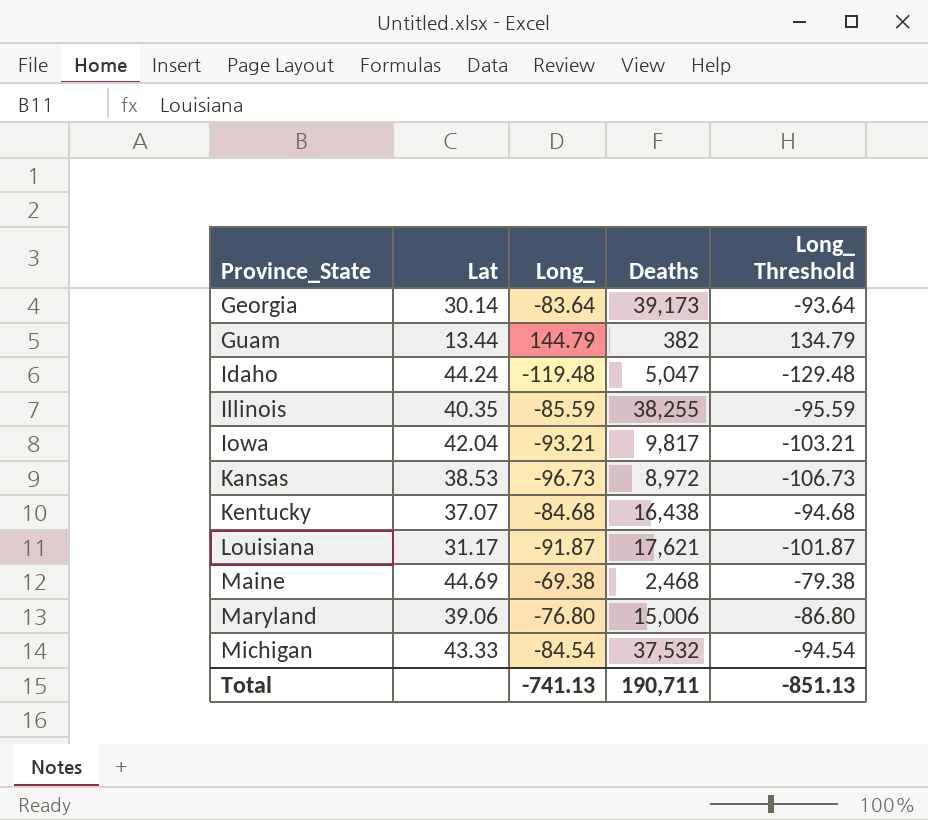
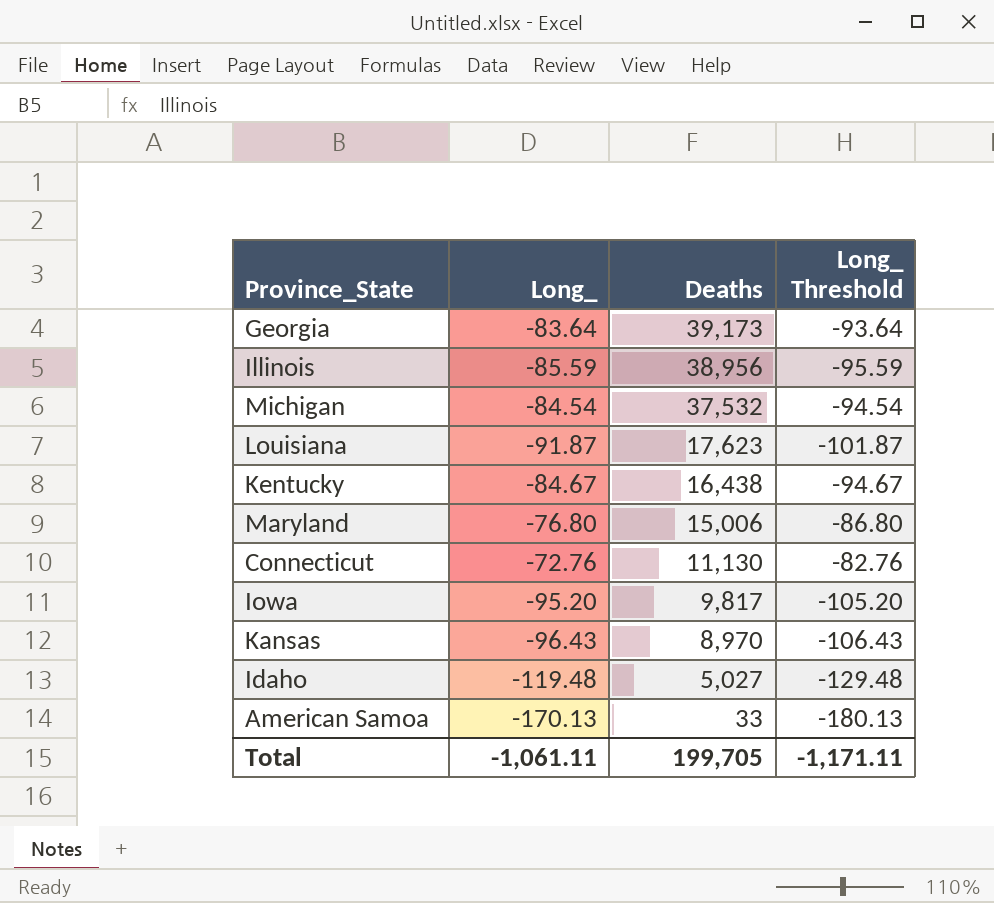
row order: Province_State ascending -> Deaths descending
column Lat | position: 2 -> none
row Guam: 13.44 | 144.79 | 382 | 134.79 -> none
row Maine: 44.69 | -69.38 | 2,468 | -79.38 -> none
Illinois | Deaths: 38,255 -> 38,956
Louisiana | Deaths: 17,621 -> 17,623
Kentucky | Long_: -84.68 -> -84.67
Kentucky | Long_ Threshold: -94.68 -> -94.67
row Connecticut: none -> -72.76 | 11,130 | -82.76
Iowa | Long_: -93.21 -> -95.20
Iowa | Long_ Threshold: -103.21 -> -105.20
Kansas | Long_: -96.73 -> -96.43
Kansas | Deaths: 8,972 -> 8,970
Kansas | Long_ Threshold: -106.73 -> -106.43
Idaho | Deaths: 5,047 -> 5,027
row American Samoa: none -> -170.13 | 33 | -180.13
Total | Long_: -741.13 -> -1,061.11
Total | Deaths: 190,711 -> 199,705
Total | Long_ Threshold: -851.13 -> -1,171.11

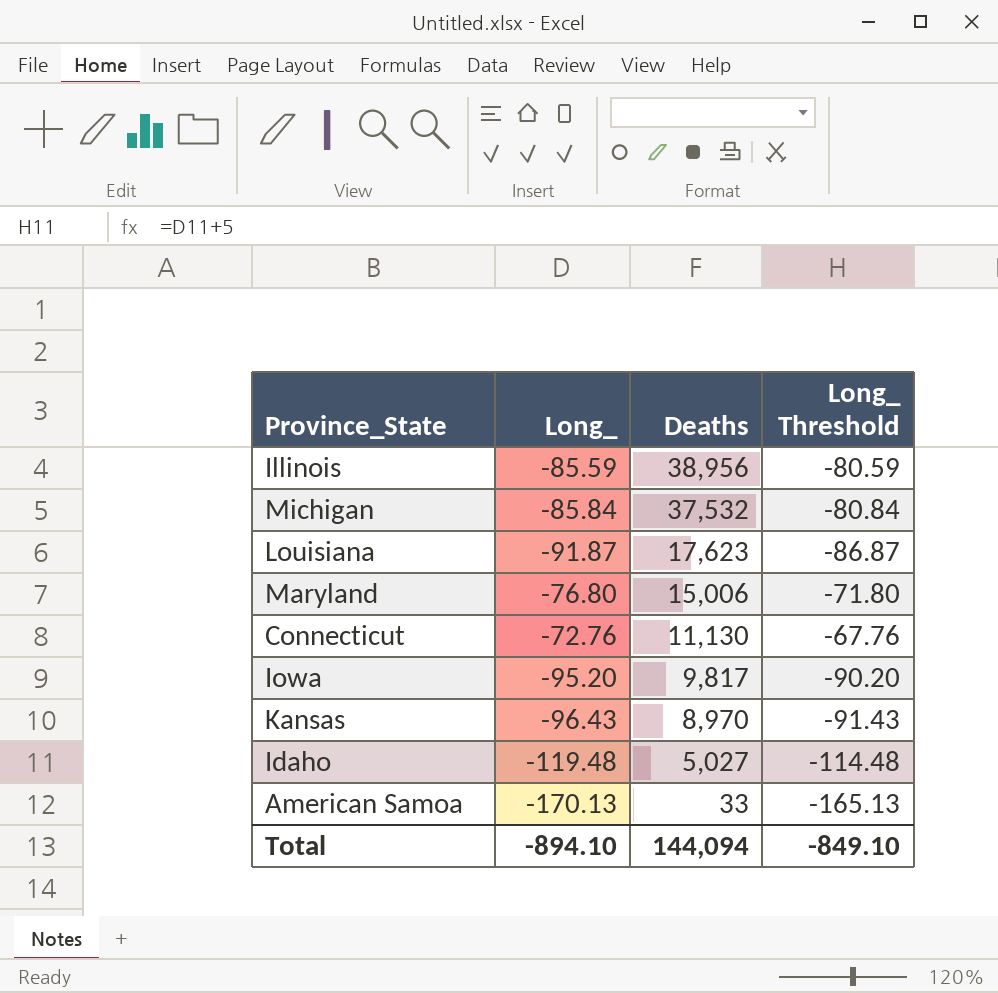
column Long_ Threshold | formula: [Long_] - 10 -> [Long_] + 5
row Georgia: -83.64 | 39,173 | -93.64 -> none
row Kentucky: -84.67 | 16,438 | -94.67 -> none
Michigan | Long_: -84.54 -> -85.84
Total | Long_: -1,061.11 -> -894.10
Total | Deaths: 199,705 -> 144,094
Total | Long_ Threshold: -1,171.11 -> -849.10

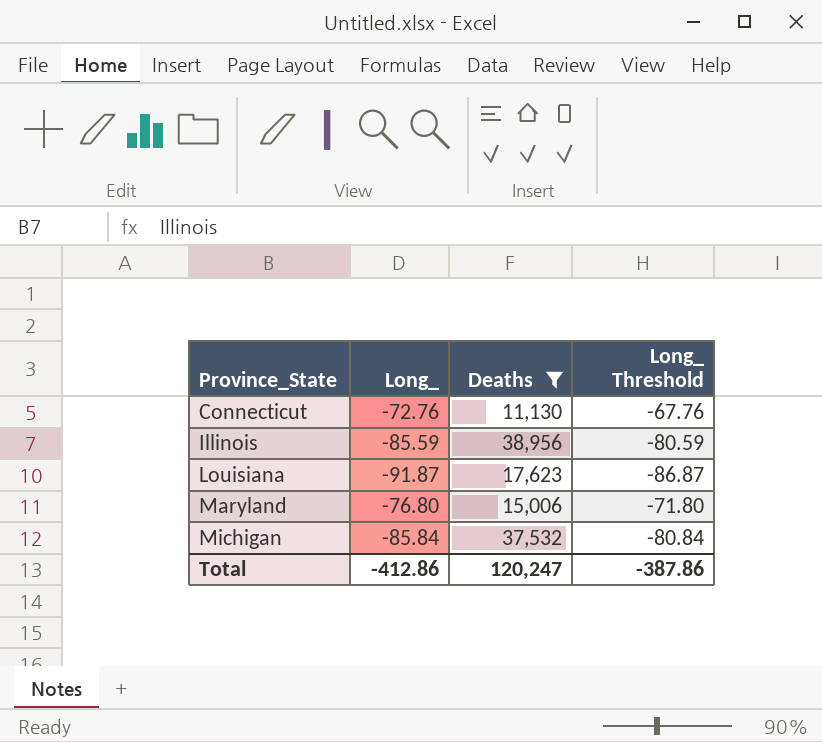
filter: none -> Deaths >= 11,130
row order: Deaths descending -> Province_State ascending
Total | Long_: -894.10 -> -412.86
Total | Deaths: 144,094 -> 120,247
Total | Long_ Threshold: -849.10 -> -387.86

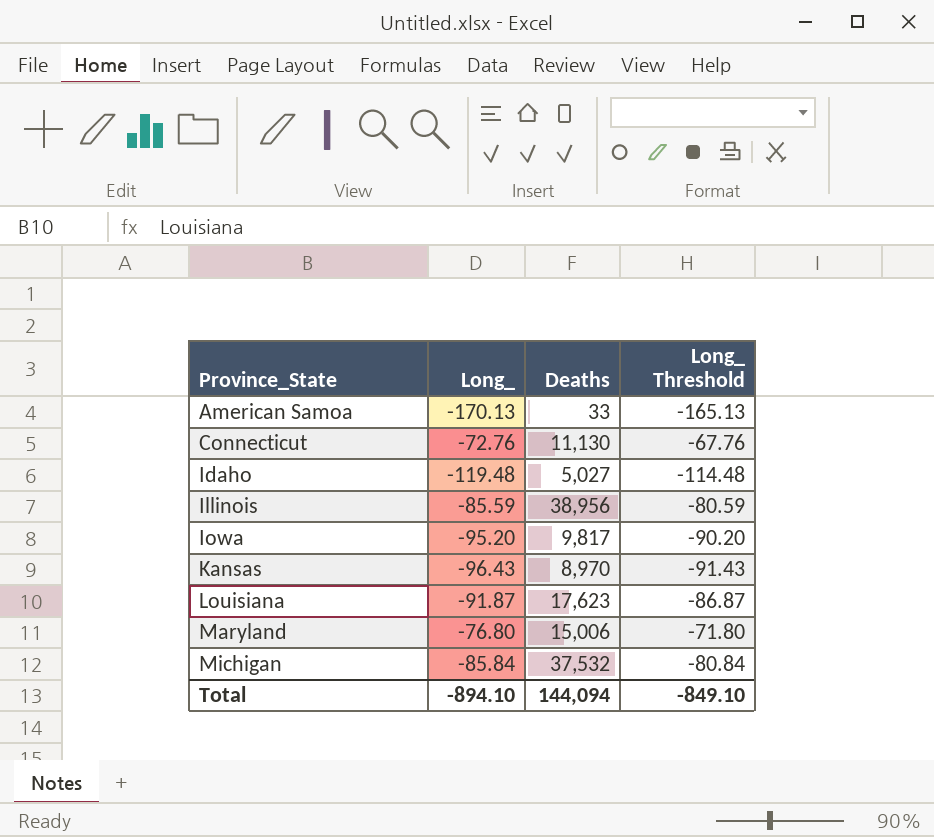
filter: Deaths >= 11,130 -> none
Total | Long_: -412.86 -> -894.10
Total | Deaths: 120,247 -> 144,094
Total | Long_ Threshold: -387.86 -> -849.10

